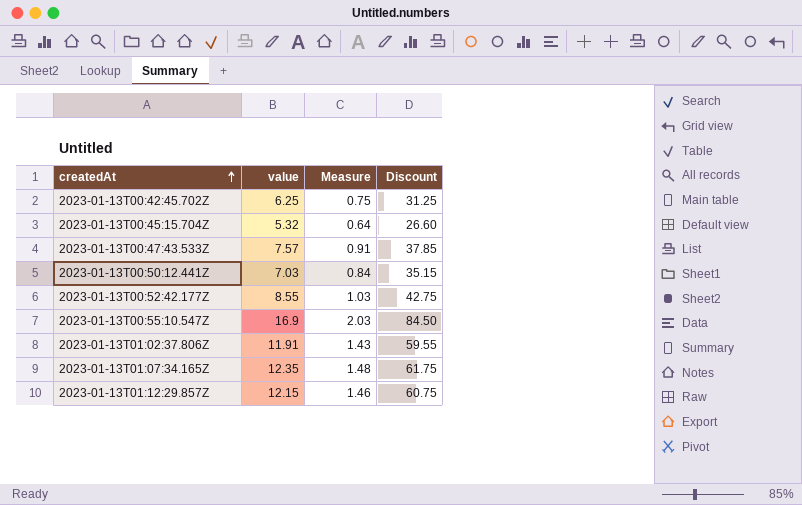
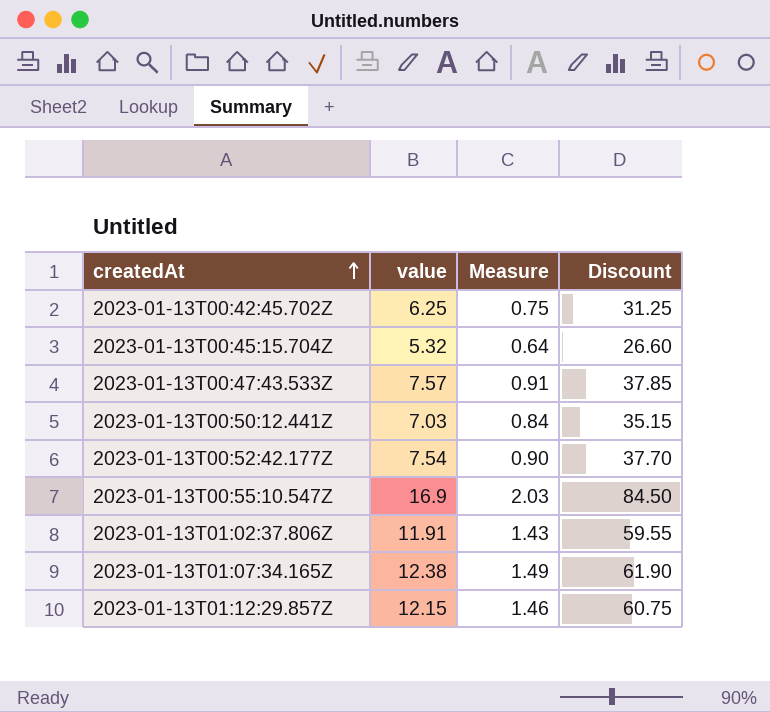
2023-01-13T00:52:42.177Z | value: 8.55 -> 7.54
2023-01-13T00:52:42.177Z | Measure: 1.03 -> 0.90
2023-01-13T00:52:42.177Z | Discount: 42.75 -> 37.70
2023-01-13T01:07:34.165Z | value: 12.35 -> 12.38
2023-01-13T01:07:34.165Z | Measure: 1.48 -> 1.49
2023-01-13T01:07:34.165Z | Discount: 61.75 -> 61.90

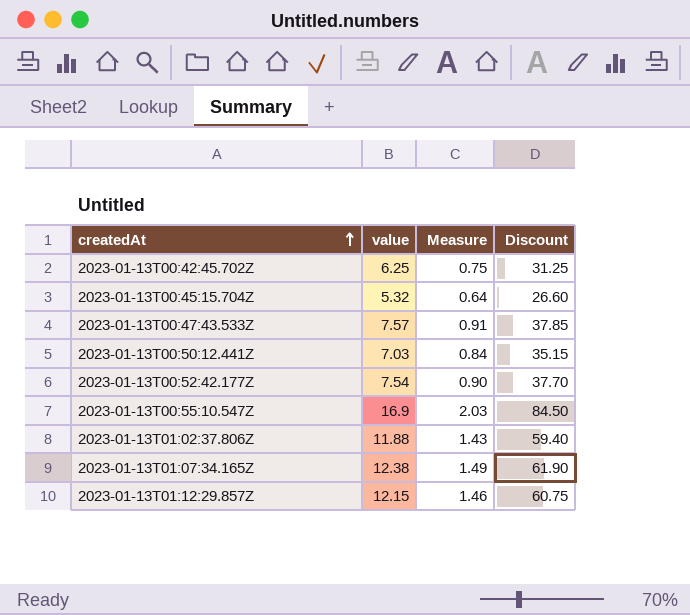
2023-01-13T01:02:37.806Z | value: 11.91 -> 11.88
2023-01-13T01:02:37.806Z | Discount: 59.55 -> 59.40

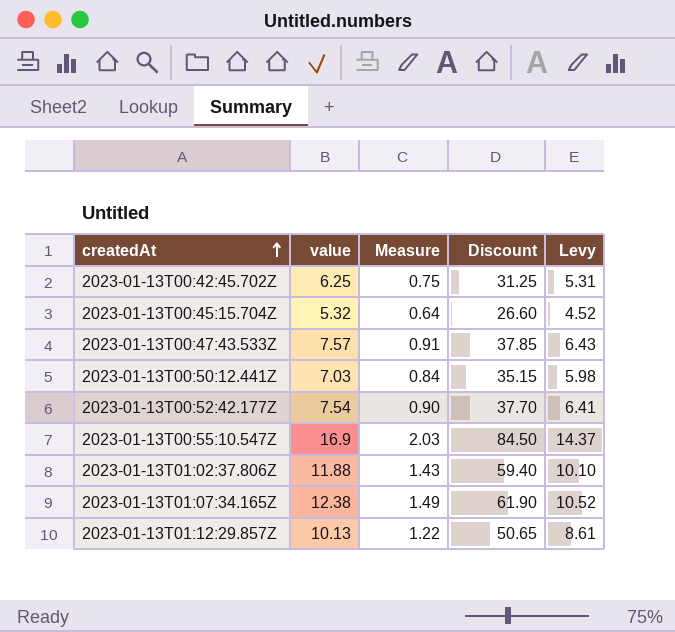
column Levy | formula: none -> [value] * 0.85
2023-01-13T01:12:29.857Z | value: 12.15 -> 10.13
2023-01-13T01:12:29.857Z | Measure: 1.46 -> 1.22
2023-01-13T01:12:29.857Z | Discount: 60.75 -> 50.65

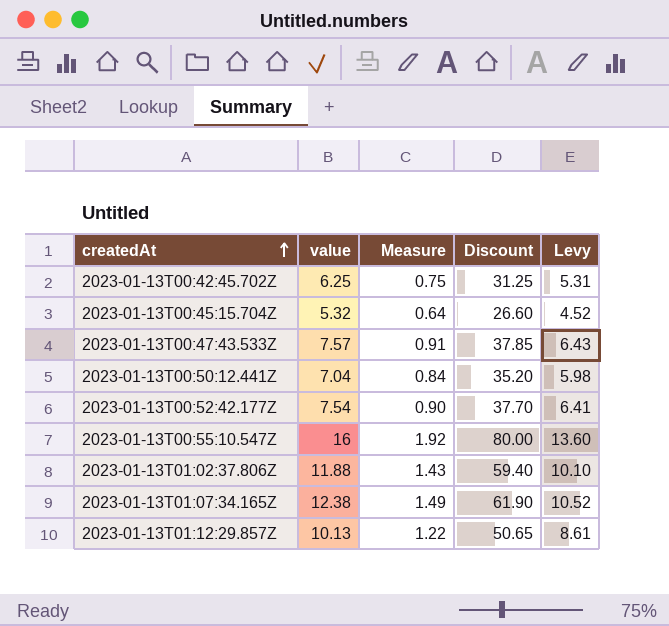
2023-01-13T00:50:12.441Z | value: 7.03 -> 7.04
2023-01-13T00:50:12.441Z | Discount: 35.15 -> 35.20
2023-01-13T00:55:10.547Z | value: 16.9 -> 16
2023-01-13T00:55:10.547Z | Measure: 2.03 -> 1.92
2023-01-13T00:55:10.547Z | Discount: 84.50 -> 80.00
2023-01-13T00:55:10.547Z | Levy: 14.37 -> 13.60

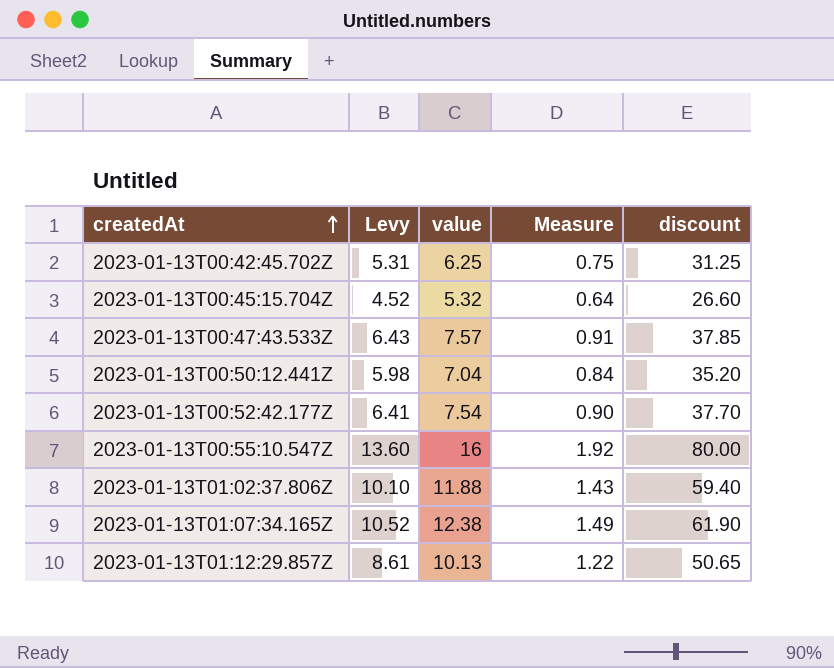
column Levy | position: 5 -> 2
column name: Discount -> discount

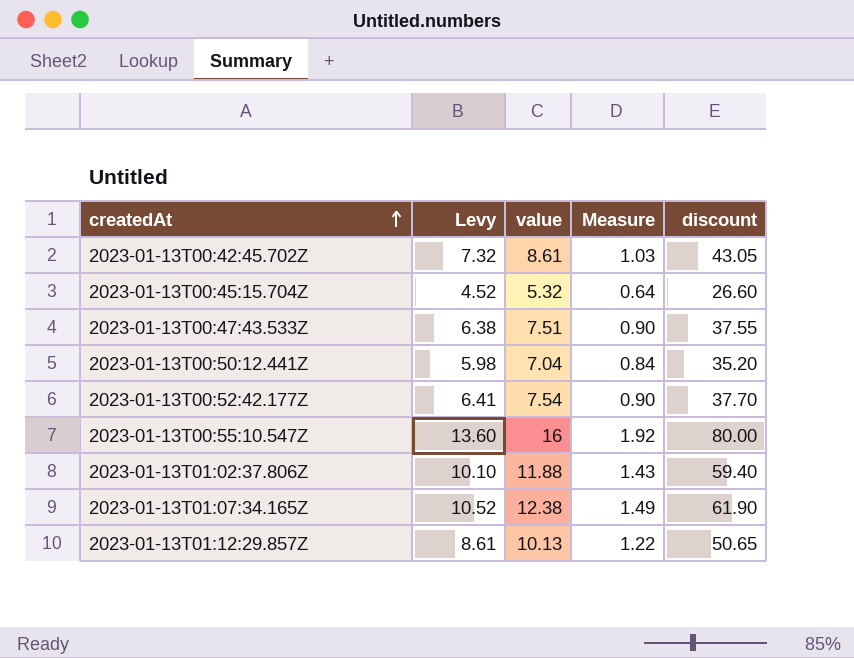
2023-01-13T00:42:45.702Z | Levy: 5.31 -> 7.32
2023-01-13T00:42:45.702Z | value: 6.25 -> 8.61
2023-01-13T00:42:45.702Z | Measure: 0.75 -> 1.03
2023-01-13T00:42:45.702Z | discount: 31.25 -> 43.05
2023-01-13T00:47:43.533Z | Levy: 6.43 -> 6.38
2023-01-13T00:47:43.533Z | value: 7.57 -> 7.51
2023-01-13T00:47:43.533Z | Measure: 0.91 -> 0.90
2023-01-13T00:47:43.533Z | discount: 37.85 -> 37.55

